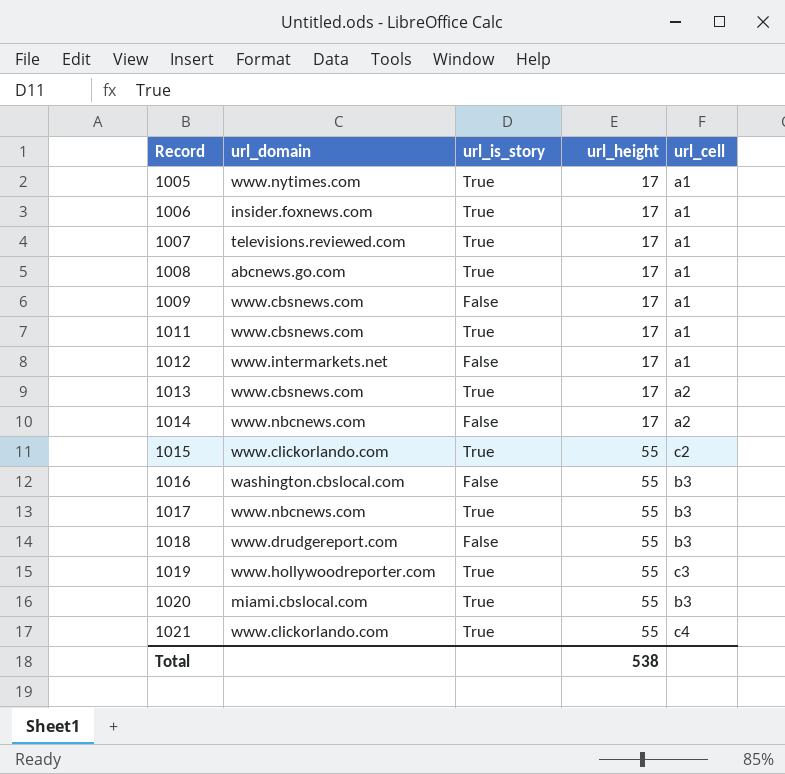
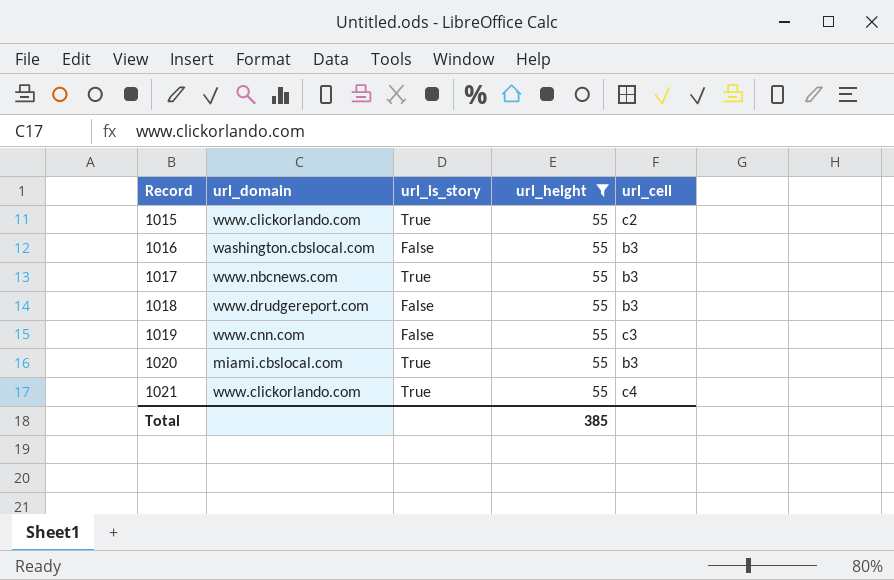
filter: none -> url_height = 55
1019 | url_domain: www.hollywoodreporter.com -> www.cnn.com
1019 | url_is_story: True -> False
Total | url_height: 538 -> 385

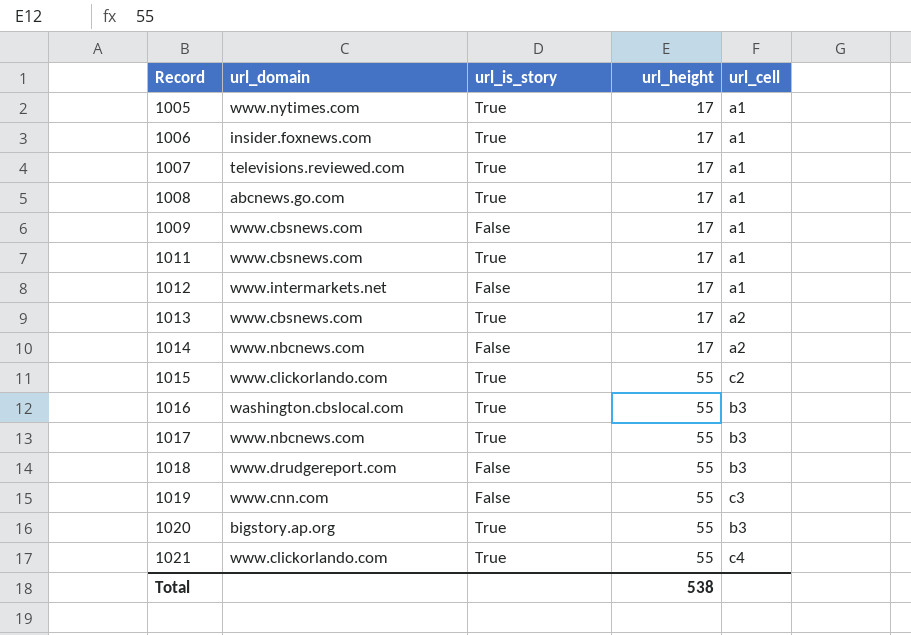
filter: url_height = 55 -> none
1016 | url_is_story: False -> True
1020 | url_domain: miami.cbslocal.com -> bigstory.ap.org
Total | url_height: 385 -> 538

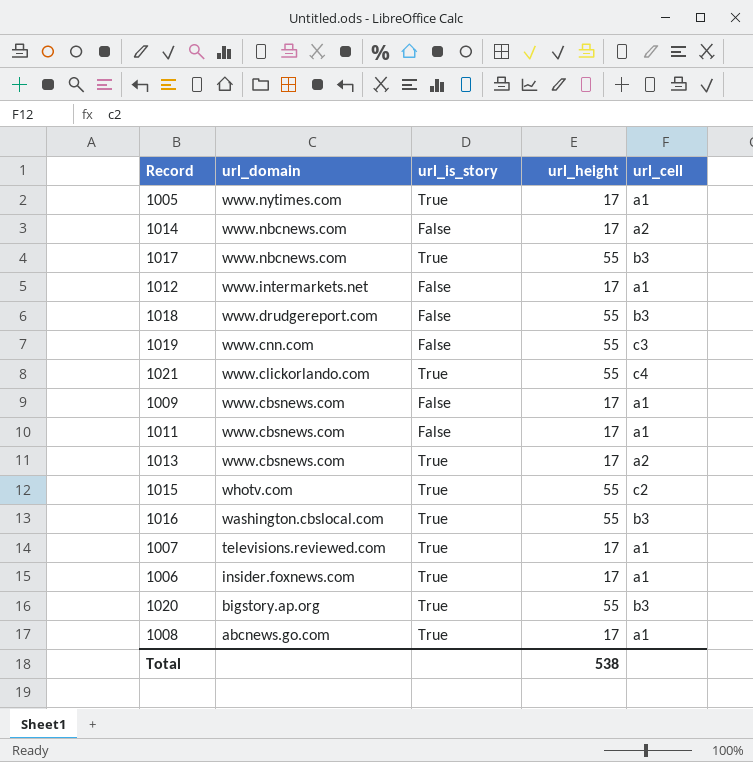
row order: Record ascending -> url_domain descending
1011 | url_is_story: True -> False
1015 | url_domain: www.clickorlando.com -> whotv.com

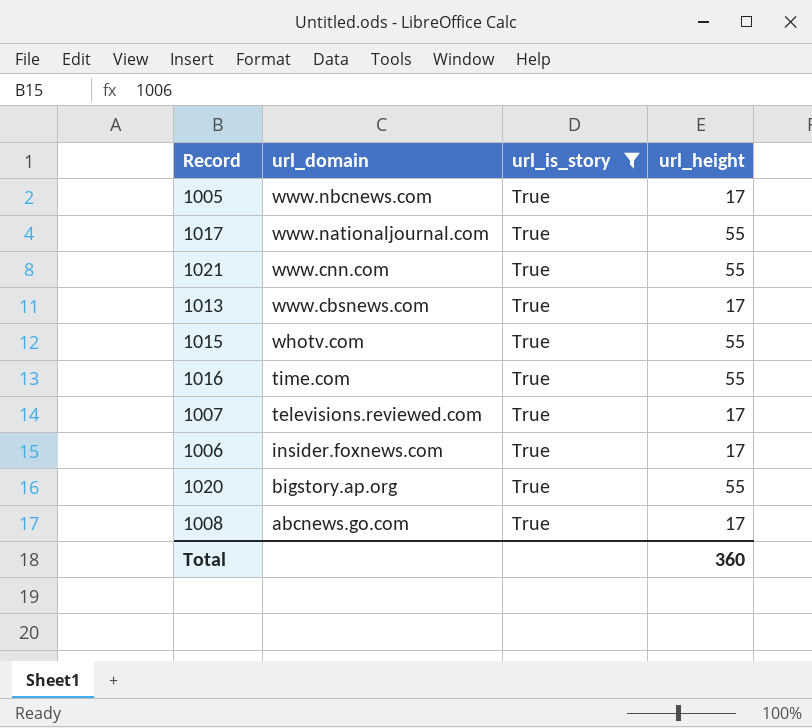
filter: none -> url_is_story = True
column url_cell | position: 5 -> none
1005 | url_domain: www.nytimes.com -> www.nbcnews.com
1017 | url_domain: www.nbcnews.com -> www.nationaljournal.com
1021 | url_domain: www.clickorlando.com -> www.cnn.com
1016 | url_domain: washington.cbslocal.com -> time.com
Total | url_height: 538 -> 360

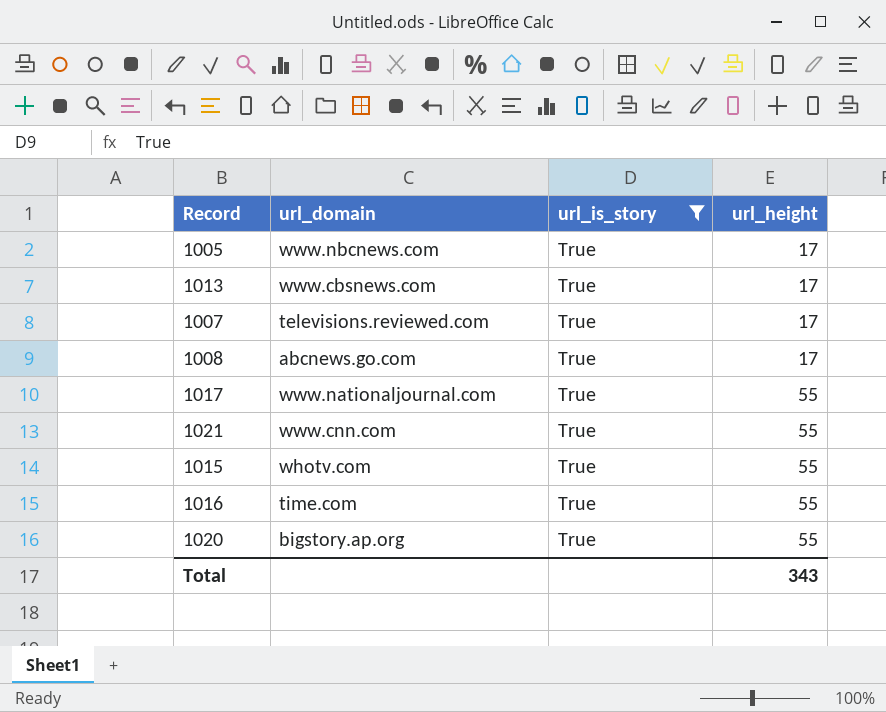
row order: url_domain descending -> url_height ascending
row 1006: insider.foxnews.com | True | 17 -> none
Total | url_height: 360 -> 343

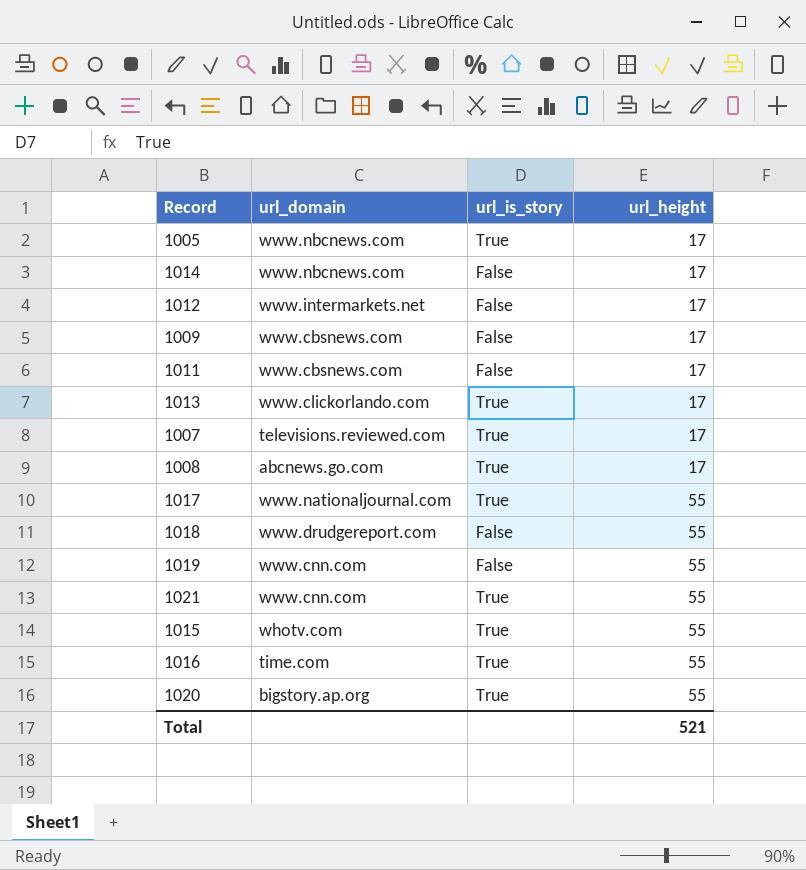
filter: url_is_story = True -> none
1013 | url_domain: www.cbsnews.com -> www.clickorlando.com
Total | url_height: 343 -> 521

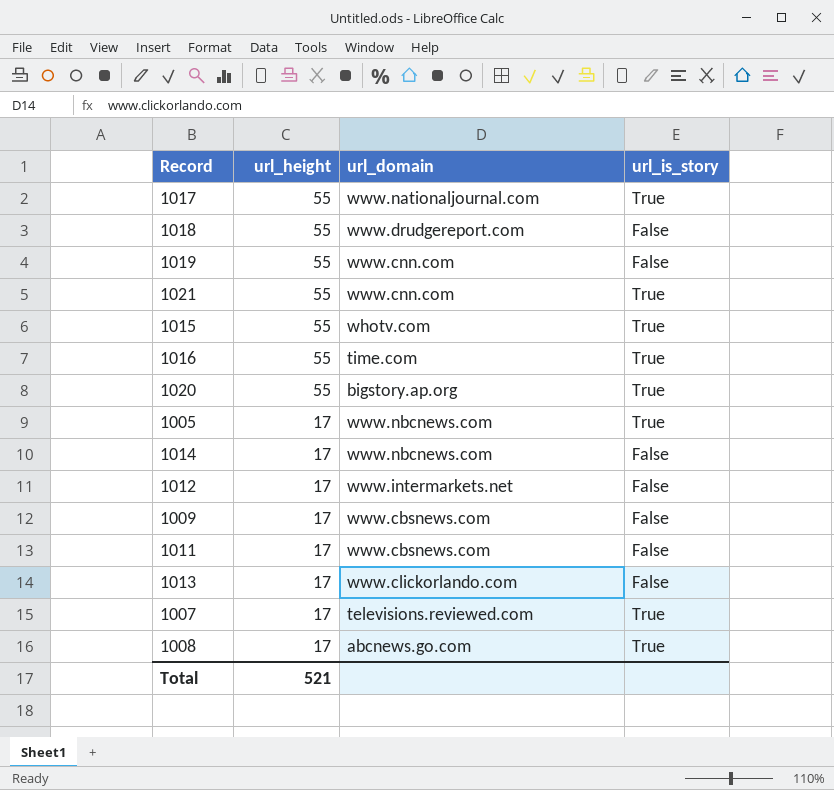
row order: url_height ascending -> url_height descending
column url_height | position: 4 -> 2
1013 | url_is_story: True -> False

